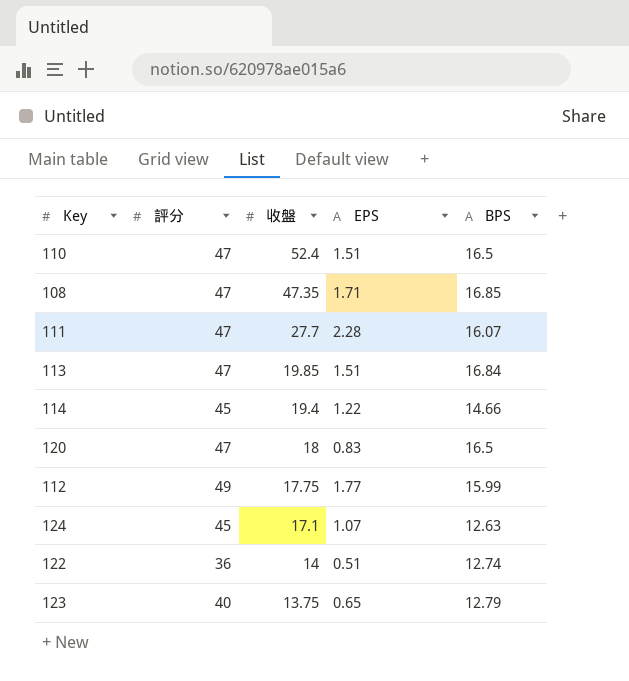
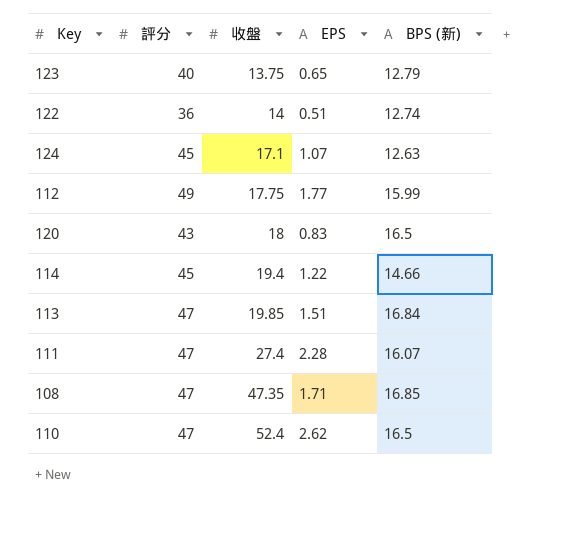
row order: 收盤 descending -> 收盤 ascending
column name: BPS -> BPS (新)
120 | 評分: 47 -> 43
111 | 收盤: 27.7 -> 27.4
110 | EPS: 1.51 -> 2.62

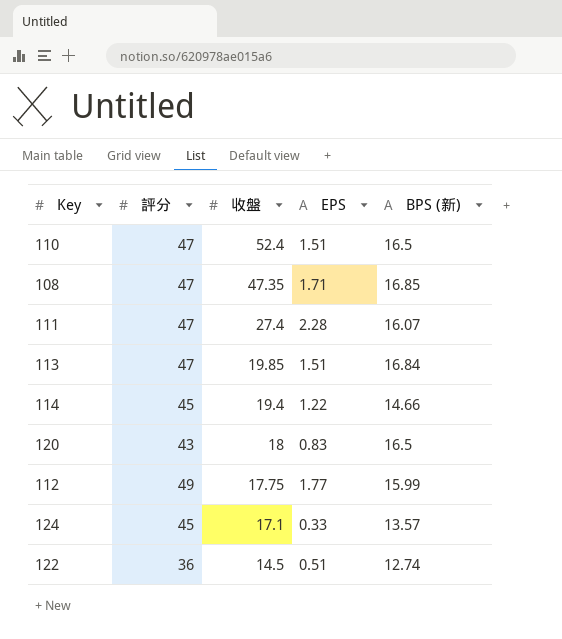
row order: 收盤 ascending -> 收盤 descending
row 123: 40 | 13.75 | 0.65 | 12.79 -> none
110 | EPS: 2.62 -> 1.51
124 | EPS: 1.07 -> 0.33
124 | BPS (新): 12.63 -> 13.57
122 | 收盤: 14 -> 14.5

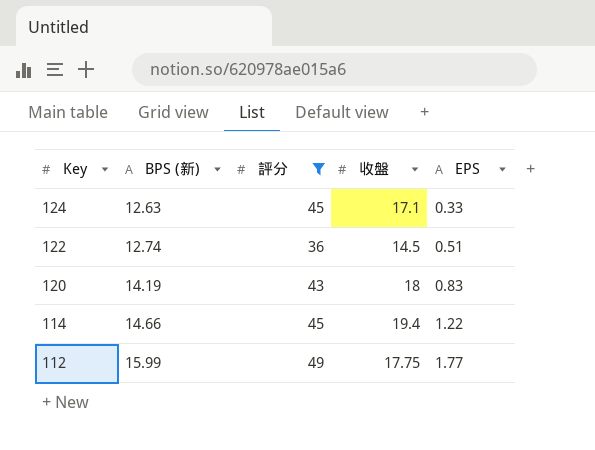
filter: none -> 評分 != 47
row order: 收盤 descending -> Key descending
column BPS (新) | position: 5 -> 2
124 | BPS (新): 13.57 -> 12.63
120 | BPS (新): 16.5 -> 14.19

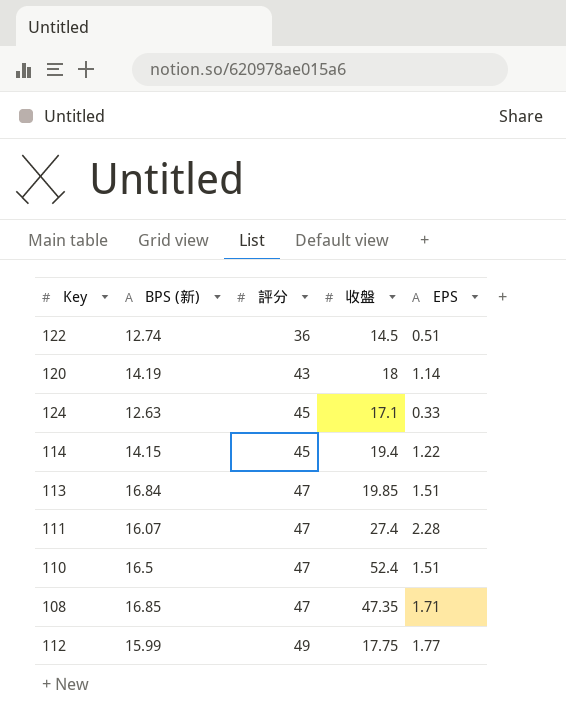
filter: 評分 != 47 -> none
row order: Key descending -> 評分 ascending
120 | EPS: 0.83 -> 1.14
114 | BPS (新): 14.66 -> 14.15

